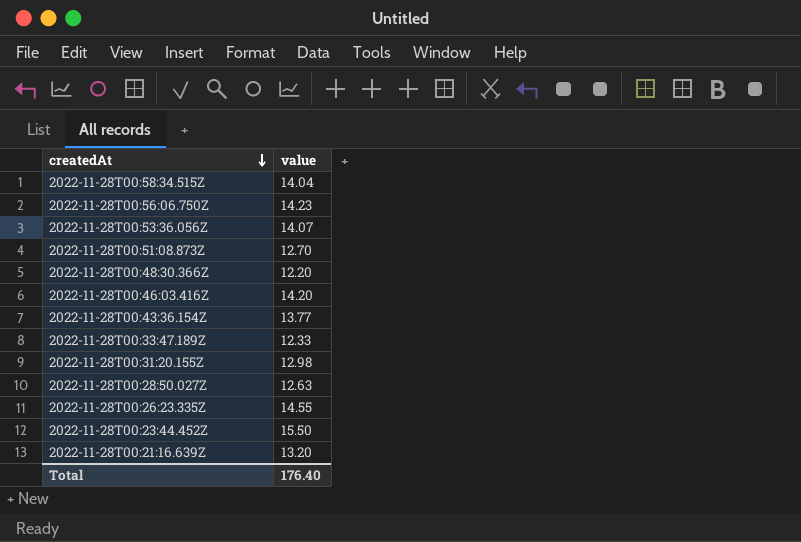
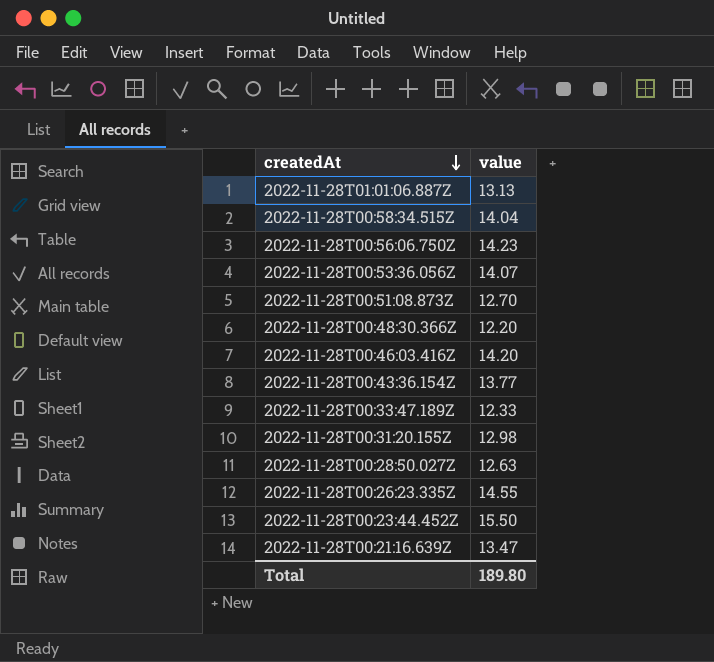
row 2022-11-28T01:01:06.887Z: none -> 13.13
2022-11-28T00:21:16.639Z | value: 13.20 -> 13.47
Total | value: 176.40 -> 189.80

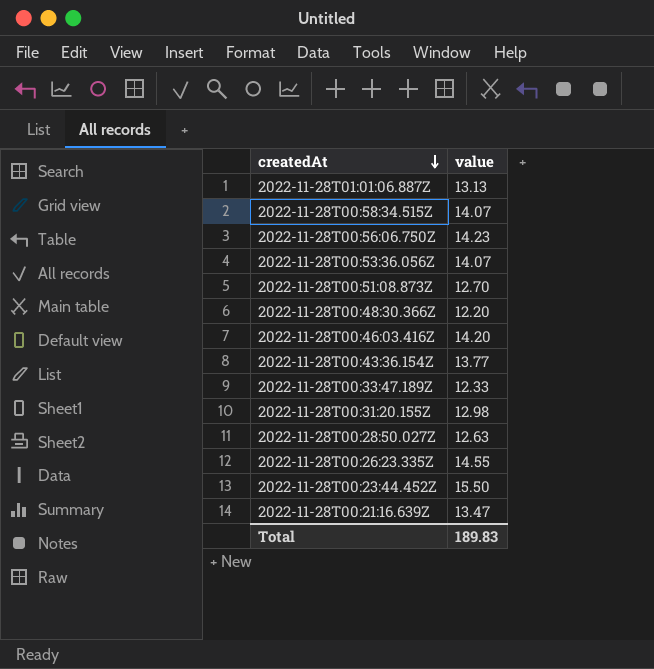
2022-11-28T00:58:34.515Z | value: 14.04 -> 14.07
Total | value: 189.80 -> 189.83

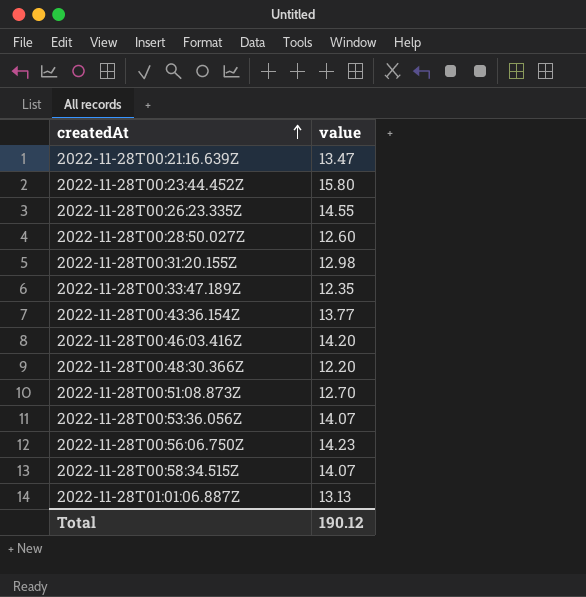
row order: createdAt descending -> createdAt ascending
2022-11-28T00:23:44.452Z | value: 15.50 -> 15.80
2022-11-28T00:28:50.027Z | value: 12.63 -> 12.60
2022-11-28T00:33:47.189Z | value: 12.33 -> 12.35
Total | value: 189.83 -> 190.12

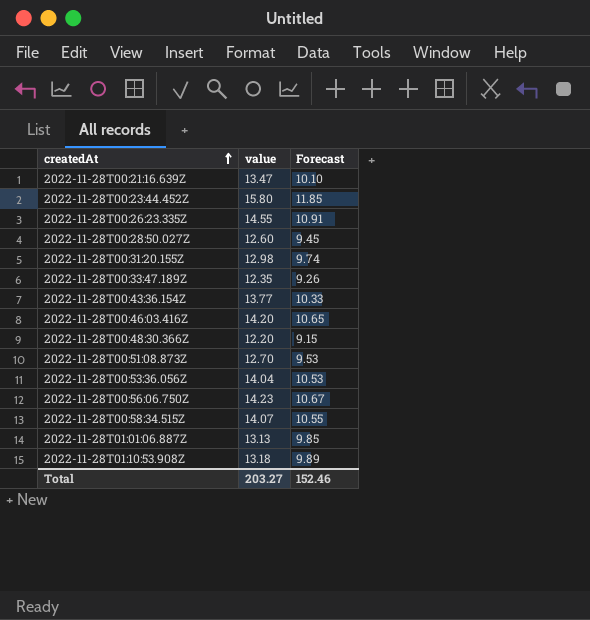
column Forecast | formula: none -> [value] * 0.75
2022-11-28T00:53:36.056Z | value: 14.07 -> 14.04
row 2022-11-28T01:10:53.908Z: none -> 13.18 | 9.89
Total | value: 190.12 -> 203.27

